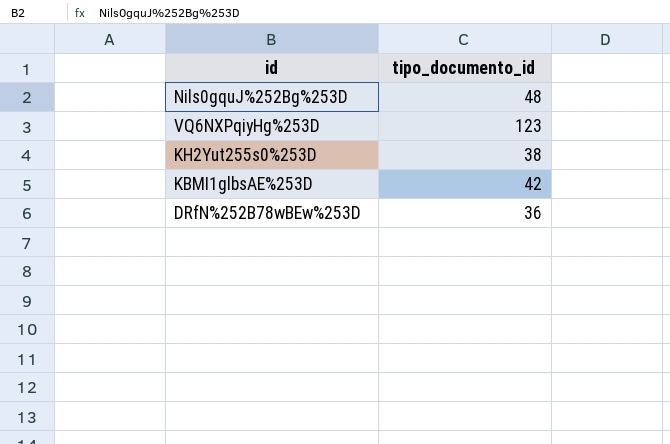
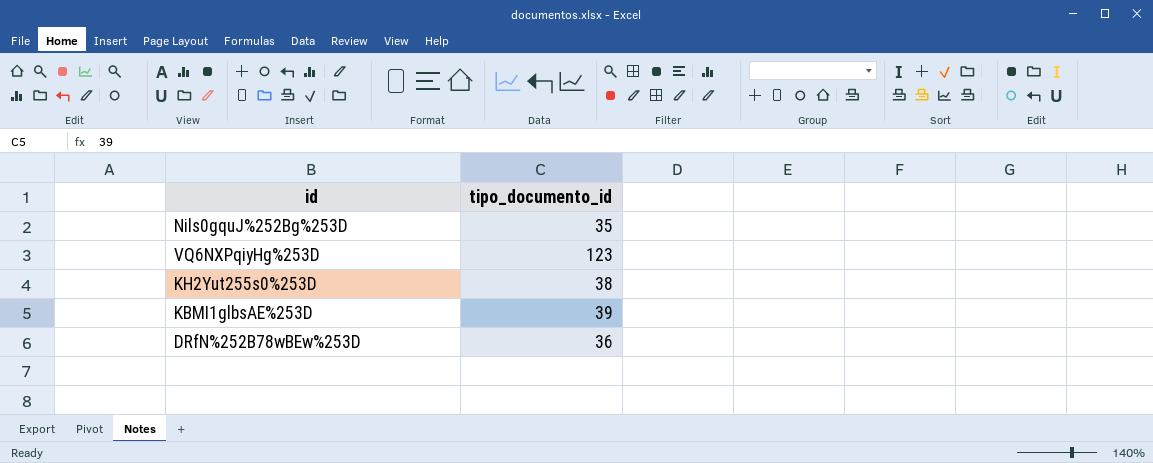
Nils0gquJ%252Bg%253D | tipo_documento_id: 48 -> 35
KBMI1glbsAE%253D | tipo_documento_id: 42 -> 39

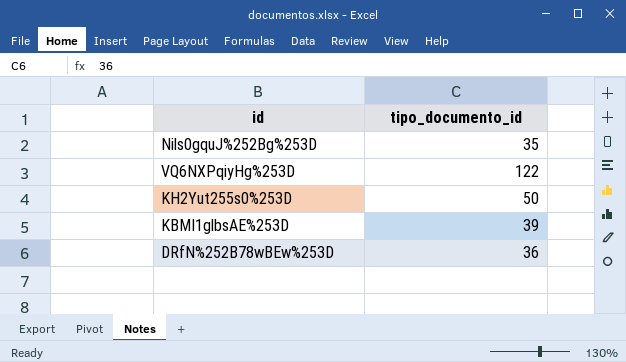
VQ6NXPqiyHg%253D | tipo_documento_id: 123 -> 122
KH2Yut255s0%253D | tipo_documento_id: 38 -> 50

